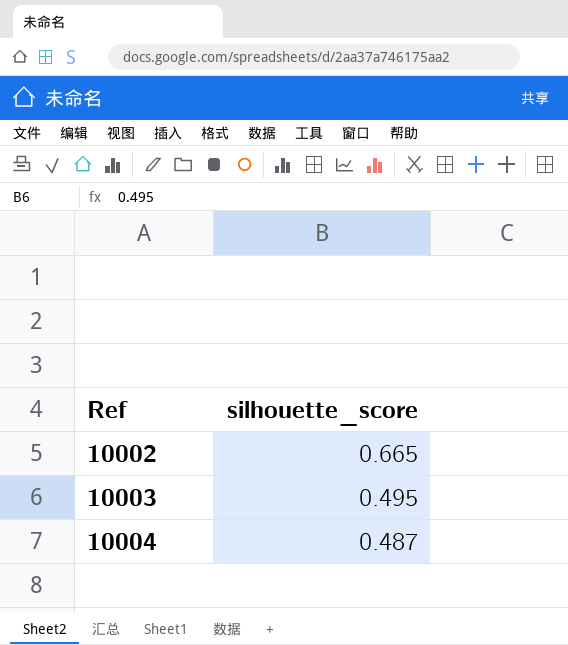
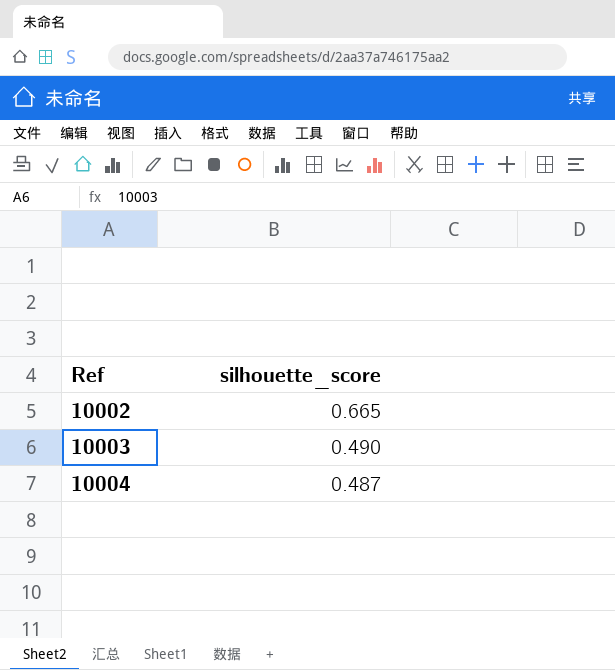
10003 | silhouette_score: 0.495 -> 0.490

